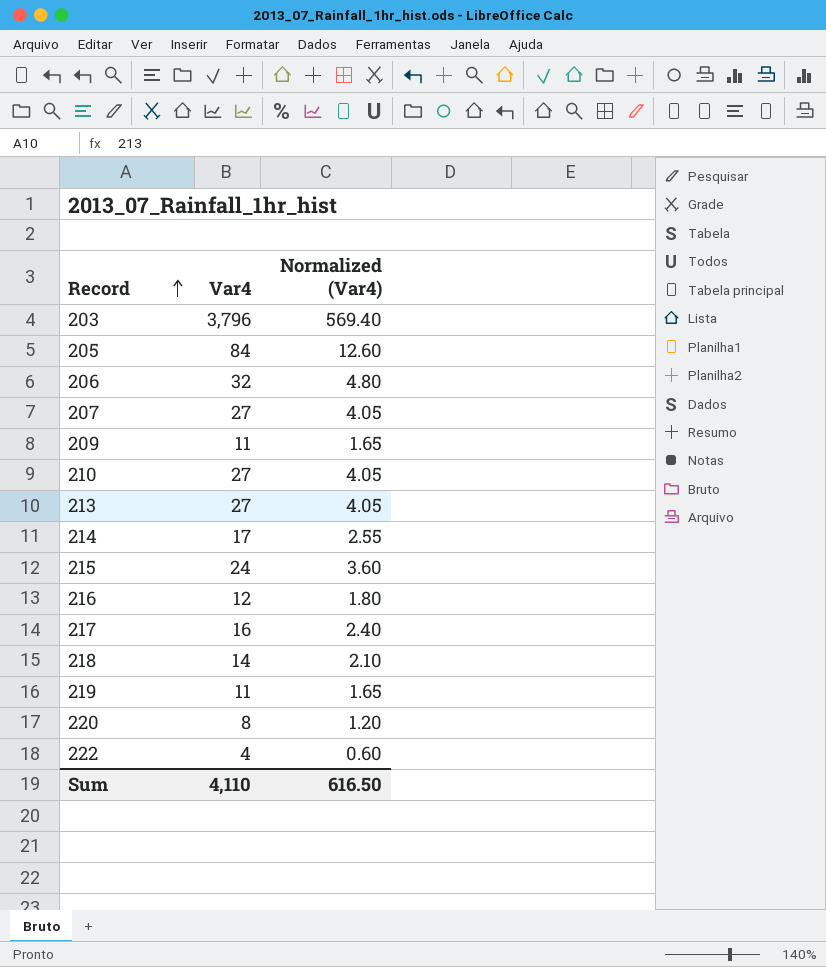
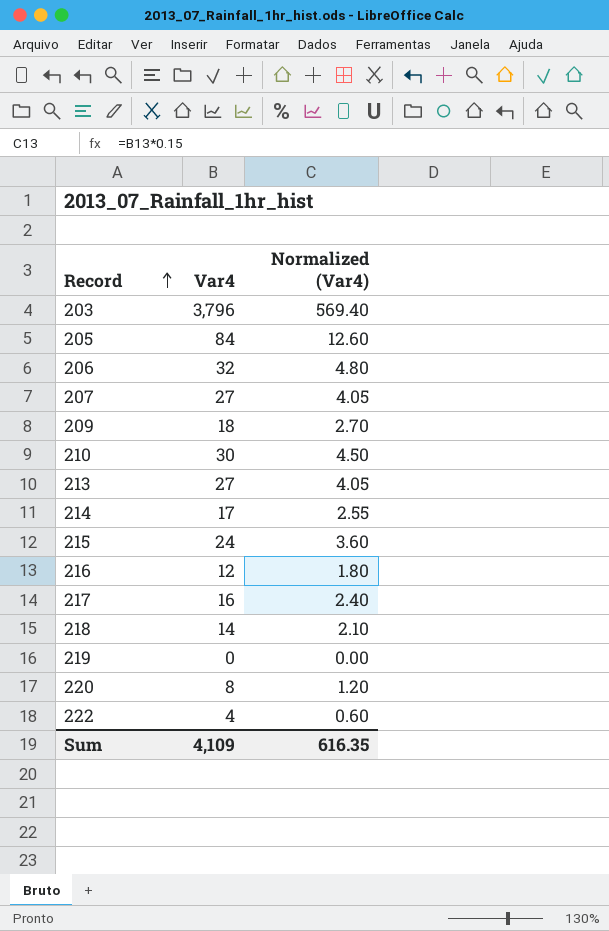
209 | Var4: 11 -> 18
209 | Normalized (Var4): 1.65 -> 2.70
210 | Var4: 27 -> 30
210 | Normalized (Var4): 4.05 -> 4.50
219 | Var4: 11 -> 0
219 | Normalized (Var4): 1.65 -> 0.00
Sum | Var4: 4,110 -> 4,109
Sum | Normalized (Var4): 616.50 -> 616.35

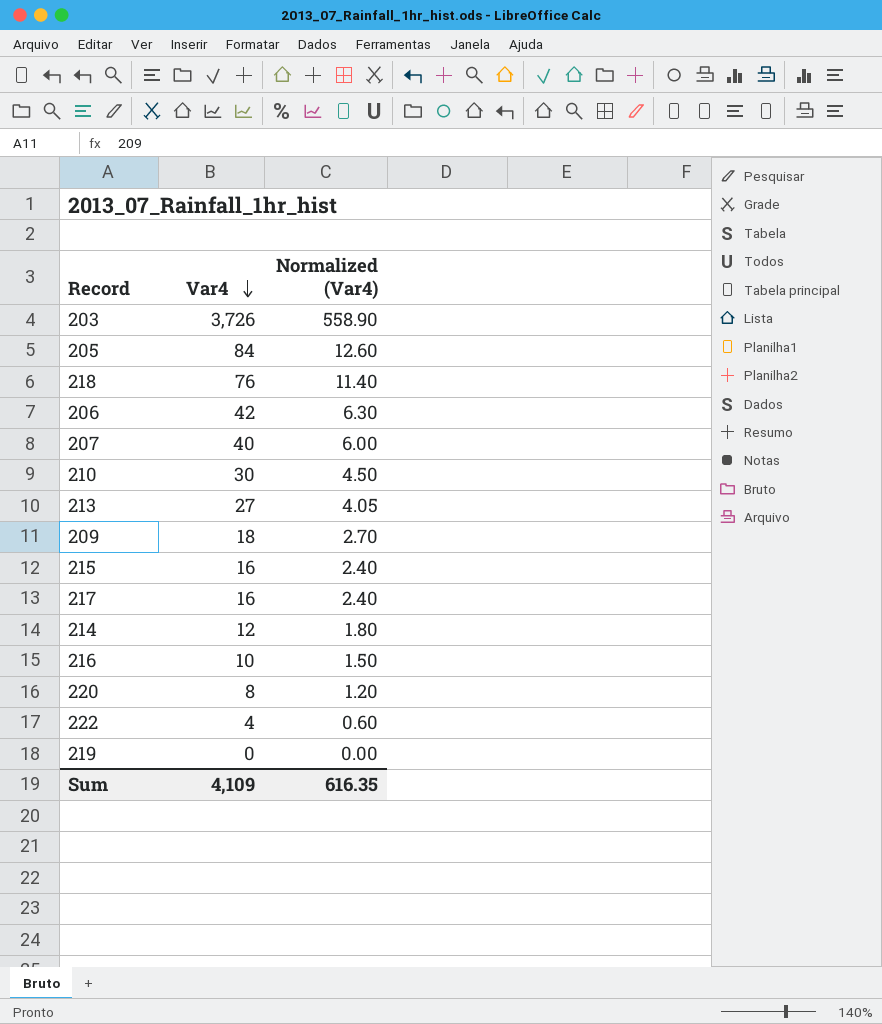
row order: Record ascending -> Var4 descending
203 | Var4: 3,796 -> 3,726
203 | Normalized (Var4): 569.40 -> 558.90
218 | Var4: 14 -> 76
218 | Normalized (Var4): 2.10 -> 11.40
206 | Var4: 32 -> 42
206 | Normalized (Var4): 4.80 -> 6.30
207 | Var4: 27 -> 40
207 | Normalized (Var4): 4.05 -> 6.00
215 | Var4: 24 -> 16
215 | Normalized (Var4): 3.60 -> 2.40
214 | Var4: 17 -> 12
214 | Normalized (Var4): 2.55 -> 1.80
216 | Var4: 12 -> 10
216 | Normalized (Var4): 1.80 -> 1.50

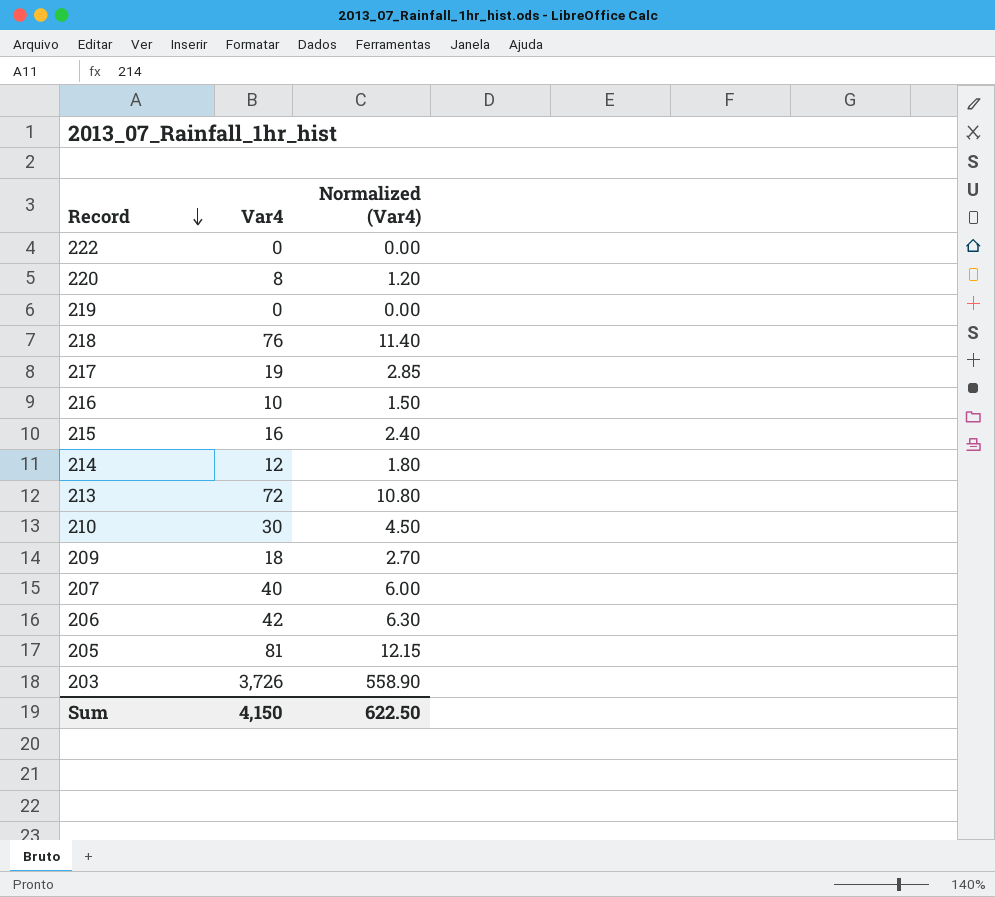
row order: Var4 descending -> Record descending
222 | Var4: 4 -> 0
222 | Normalized (Var4): 0.60 -> 0.00
217 | Var4: 16 -> 19
217 | Normalized (Var4): 2.40 -> 2.85
213 | Var4: 27 -> 72
213 | Normalized (Var4): 4.05 -> 10.80
205 | Var4: 84 -> 81
205 | Normalized (Var4): 12.60 -> 12.15
Sum | Var4: 4,109 -> 4,150
Sum | Normalized (Var4): 616.35 -> 622.50

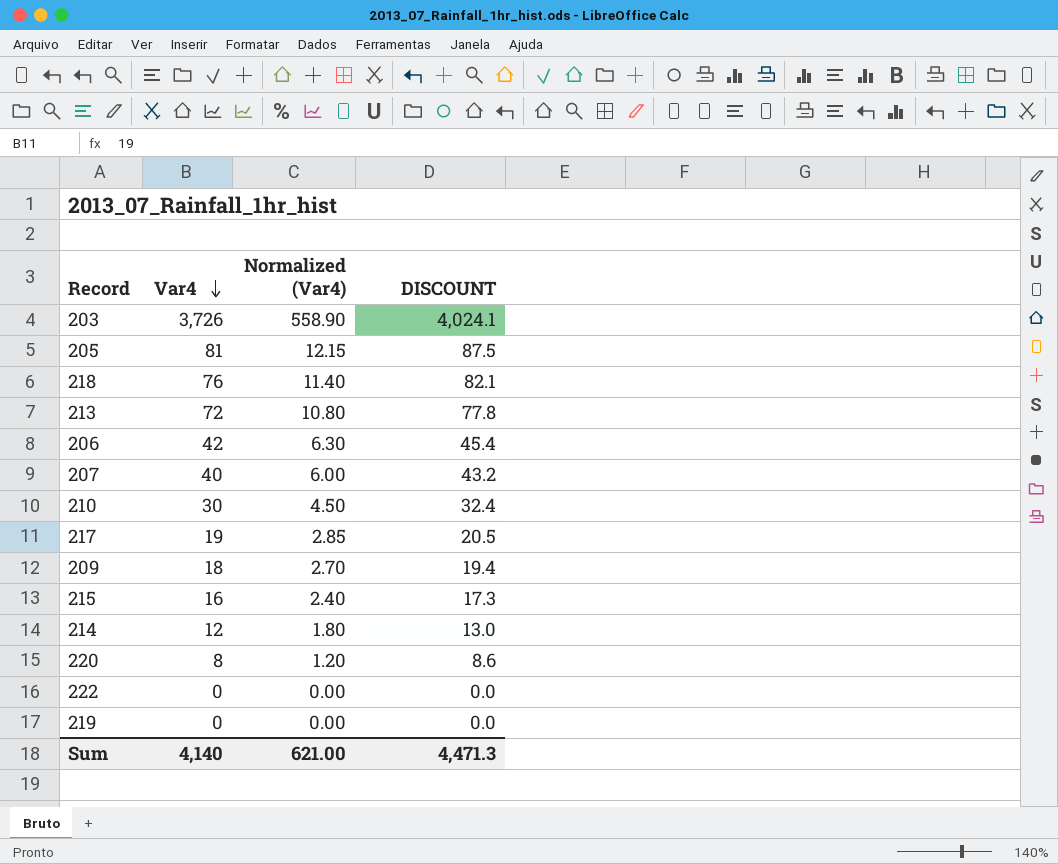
row order: Record descending -> Var4 descending
column DISCOUNT | formula: none -> [Var4] * 1.08
row 216: 10 | 1.50 -> none
Sum | Var4: 4,150 -> 4,140
Sum | Normalized (Var4): 622.50 -> 621.00

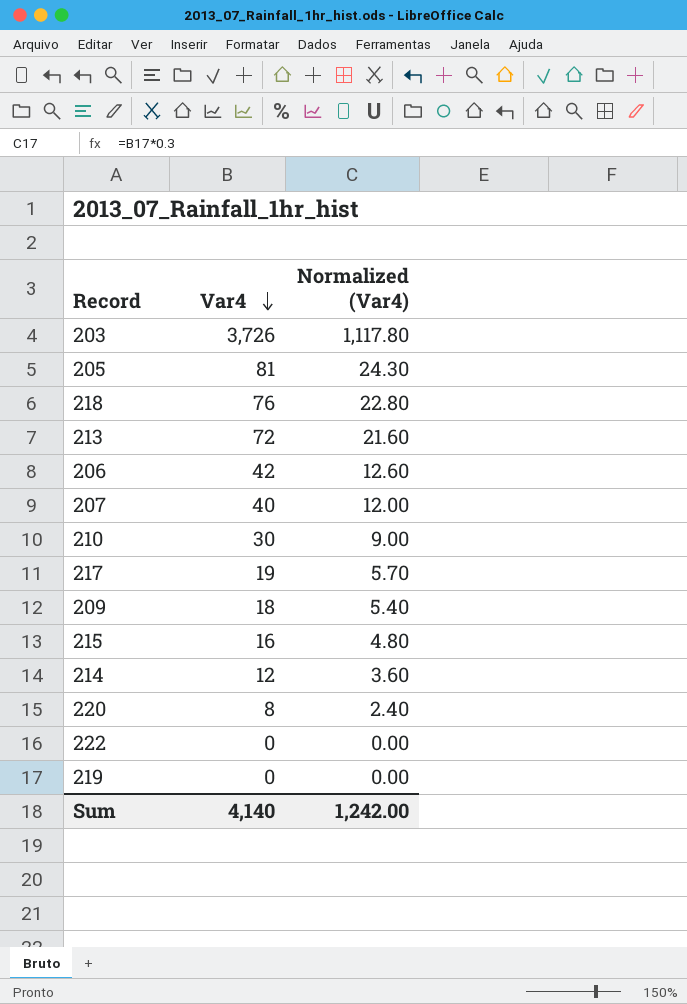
column DISCOUNT | formula: [Var4] * 1.08 -> none
column Normalized (Var4) | formula: [Var4] * 0.15 -> [Var4] * 0.3
Sum | Normalized (Var4): 621.00 -> 1,242.00

